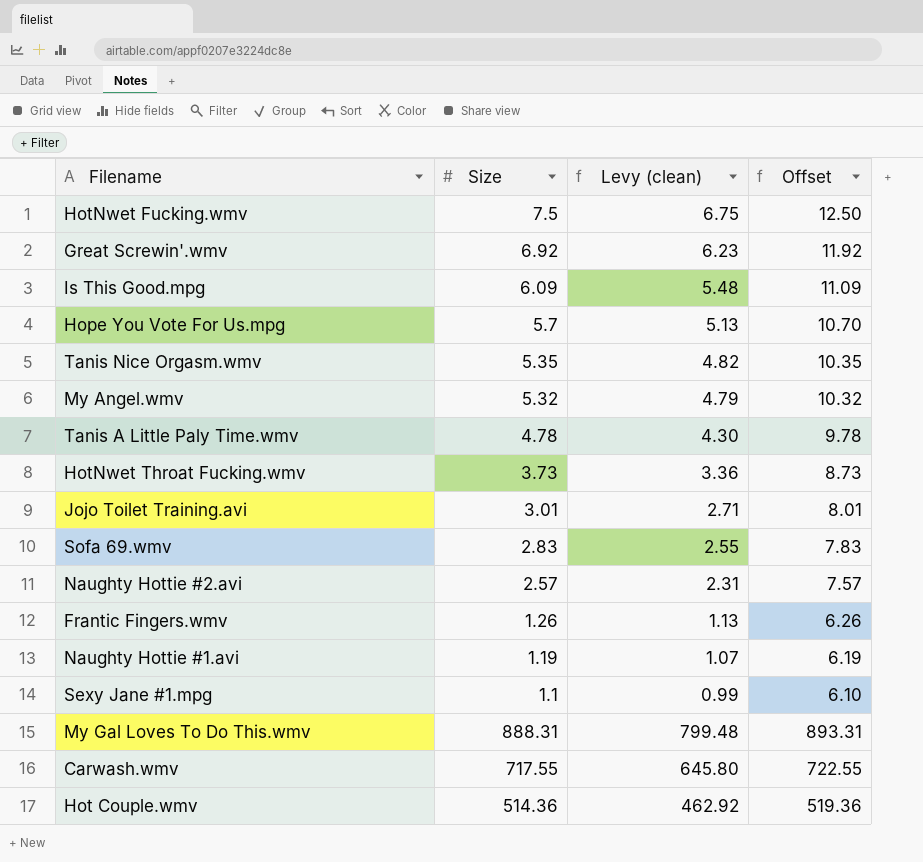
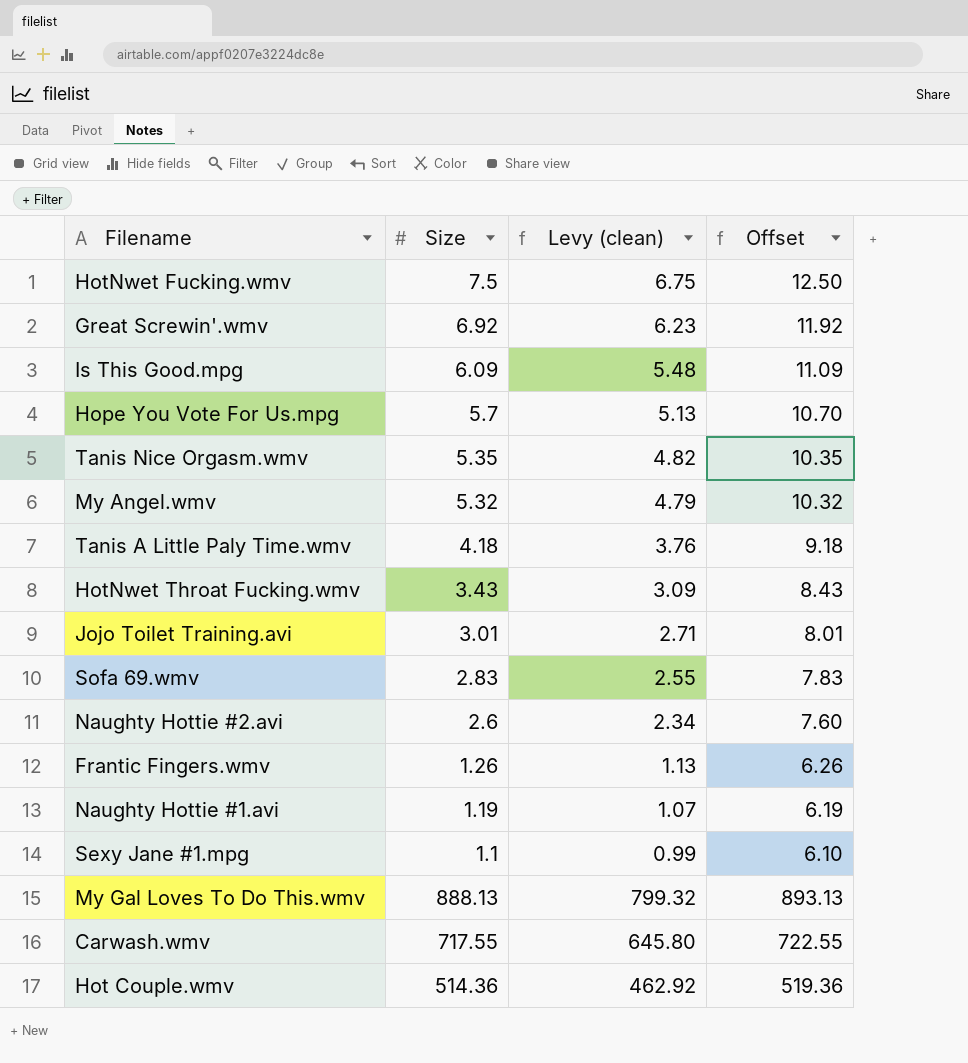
Tanis A Little Paly Time.wmv | Size: 4.78 -> 4.18
Tanis A Little Paly Time.wmv | Levy (clean): 4.30 -> 3.76
Tanis A Little Paly Time.wmv | Offset: 9.78 -> 9.18
HotNwet Throat Fucking.wmv | Size: 3.73 -> 3.43
HotNwet Throat Fucking.wmv | Levy (clean): 3.36 -> 3.09
HotNwet Throat Fucking.wmv | Offset: 8.73 -> 8.43
Naughty Hottie #2.avi | Size: 2.57 -> 2.6
Naughty Hottie #2.avi | Levy (clean): 2.31 -> 2.34
Naughty Hottie #2.avi | Offset: 7.57 -> 7.60
My Gal Loves To Do This.wmv | Size: 888.31 -> 888.13
My Gal Loves To Do This.wmv | Levy (clean): 799.48 -> 799.32
My Gal Loves To Do This.wmv | Offset: 893.31 -> 893.13

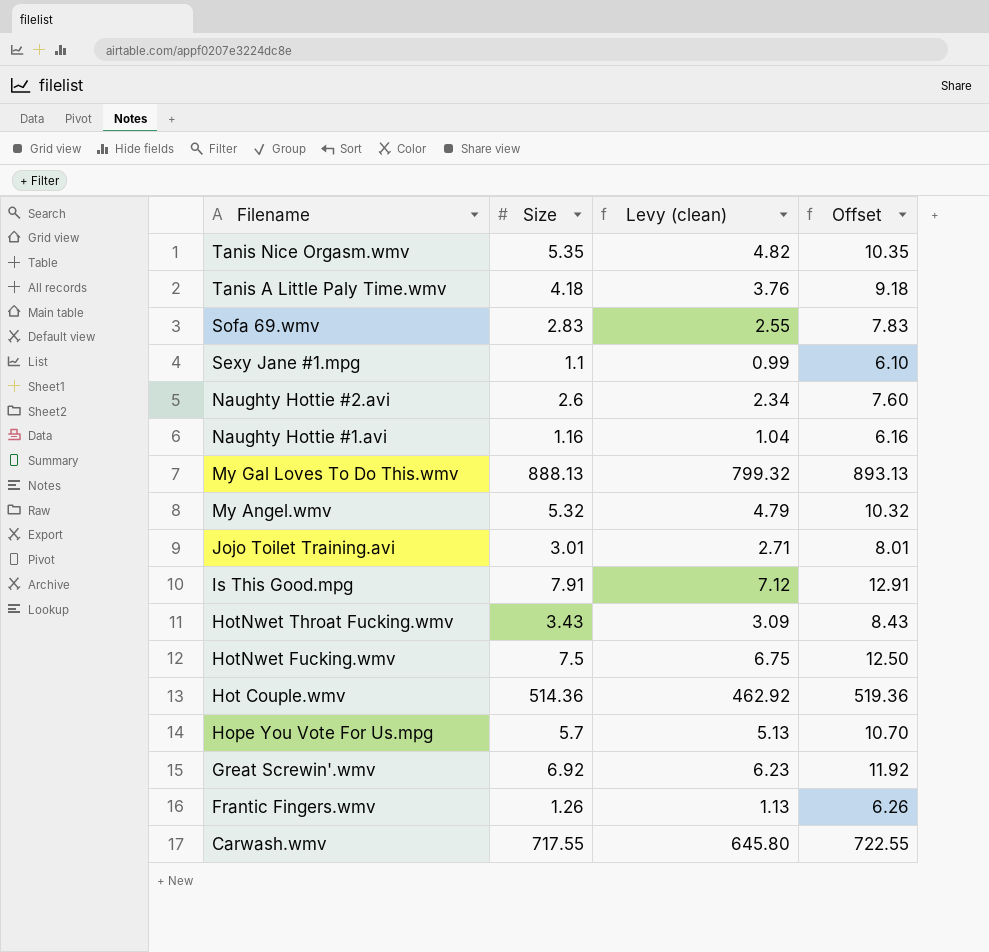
row order: none -> Filename descending
Naughty Hottie #1.avi | Size: 1.19 -> 1.16
Naughty Hottie #1.avi | Levy (clean): 1.07 -> 1.04
Naughty Hottie #1.avi | Offset: 6.19 -> 6.16
Is This Good.mpg | Size: 6.09 -> 7.91
Is This Good.mpg | Levy (clean): 5.48 -> 7.12
Is This Good.mpg | Offset: 11.09 -> 12.91

